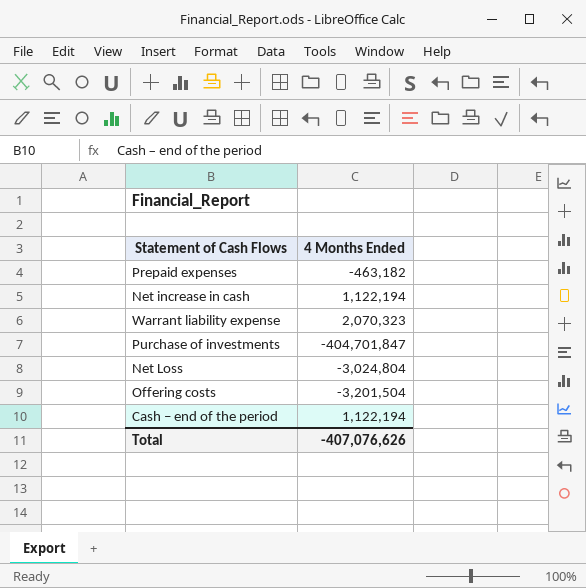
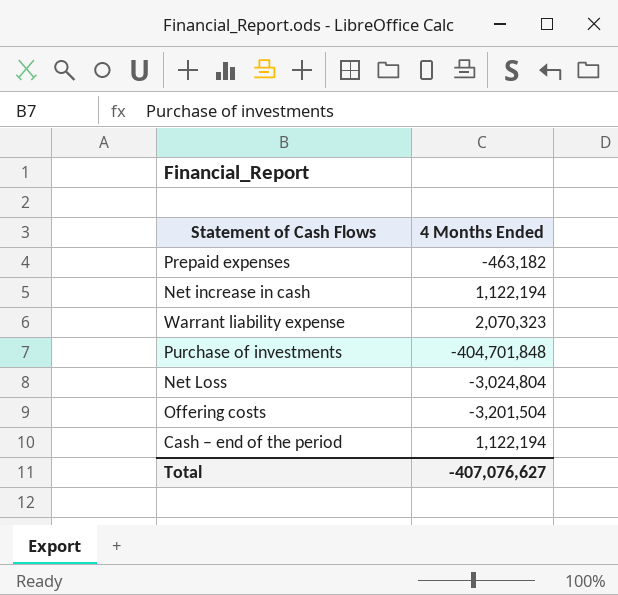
Purchase of investments | 4 Months Ended: -404,701,847 -> -404,701,848
Total | 4 Months Ended: -407,076,626 -> -407,076,627

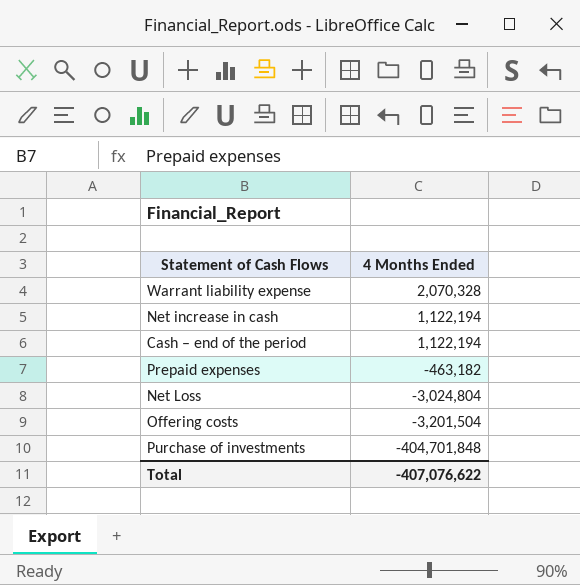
row order: none -> 4 Months Ended descending
Warrant liability expense | 4 Months Ended: 2,070,323 -> 2,070,328
Total | 4 Months Ended: -407,076,627 -> -407,076,622

